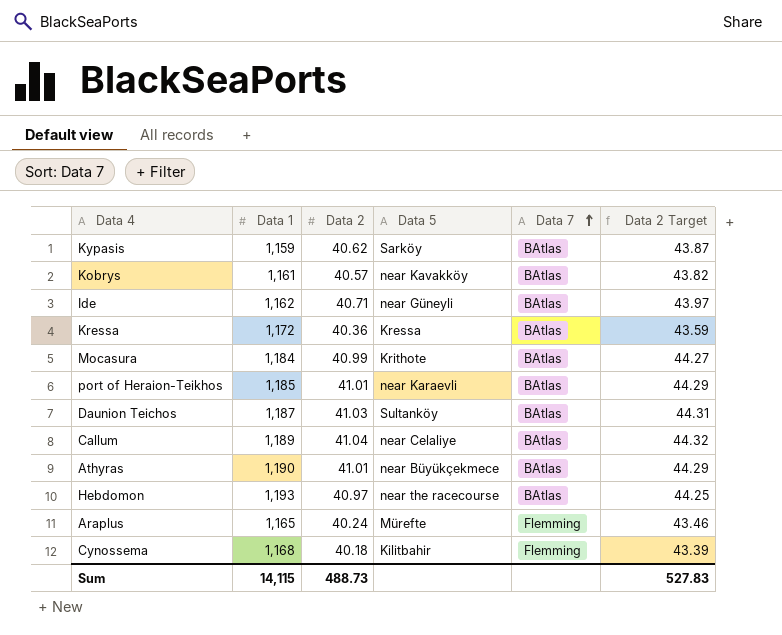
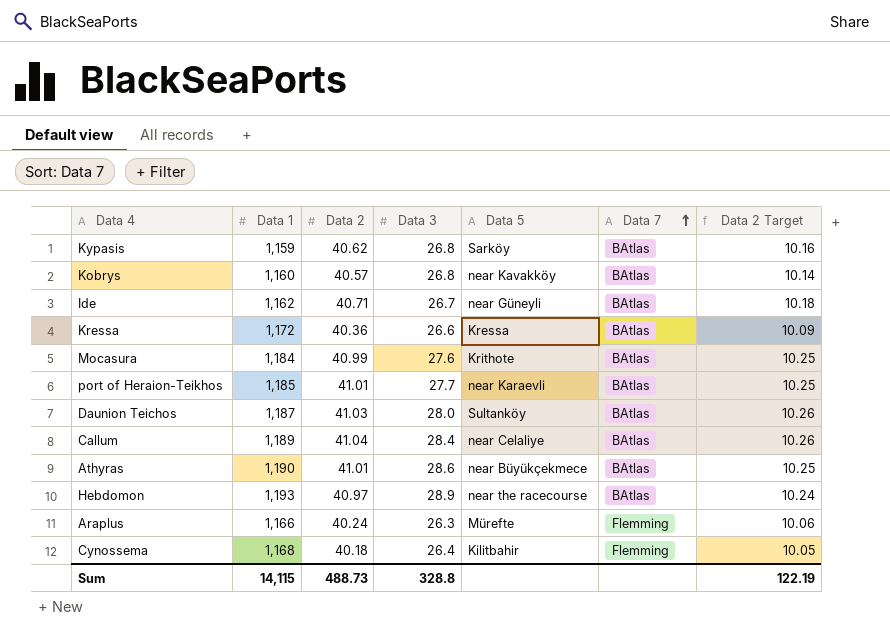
column Data 3 | position: none -> 4
column Data 2 Target | formula: [Data 2] * 1.08 -> [Data 2] * 0.25
Kobrys | Data 1: 1,161 -> 1,160
Araplus | Data 1: 1,165 -> 1,166
Sum | Data 2 Target: 527.83 -> 122.19

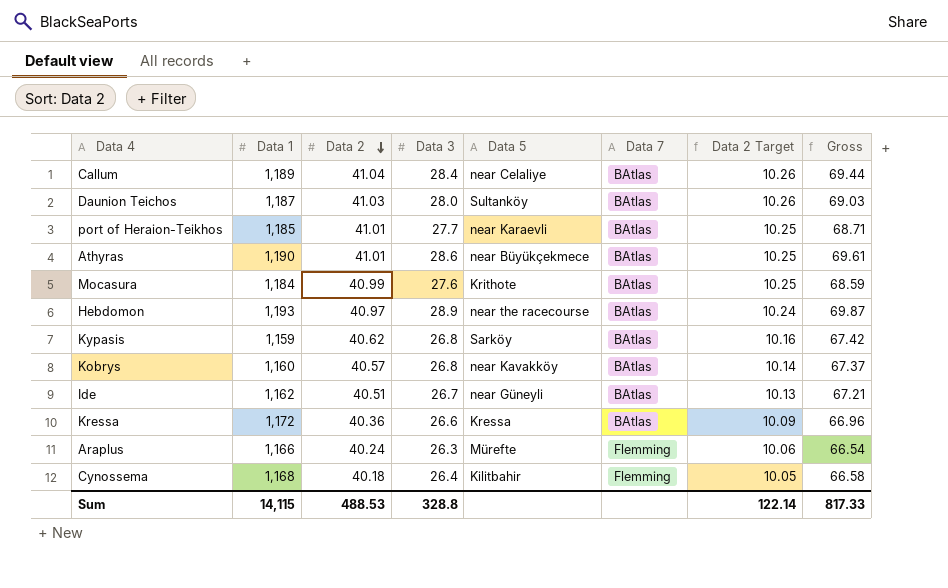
row order: Data 7 ascending -> Data 2 descending
column Gross | formula: none -> [Data 2] + [Data 3]
Ide | Data 2: 40.71 -> 40.51
Ide | Data 2 Target: 10.18 -> 10.13
Sum | Data 2: 488.73 -> 488.53
Sum | Data 2 Target: 122.19 -> 122.14

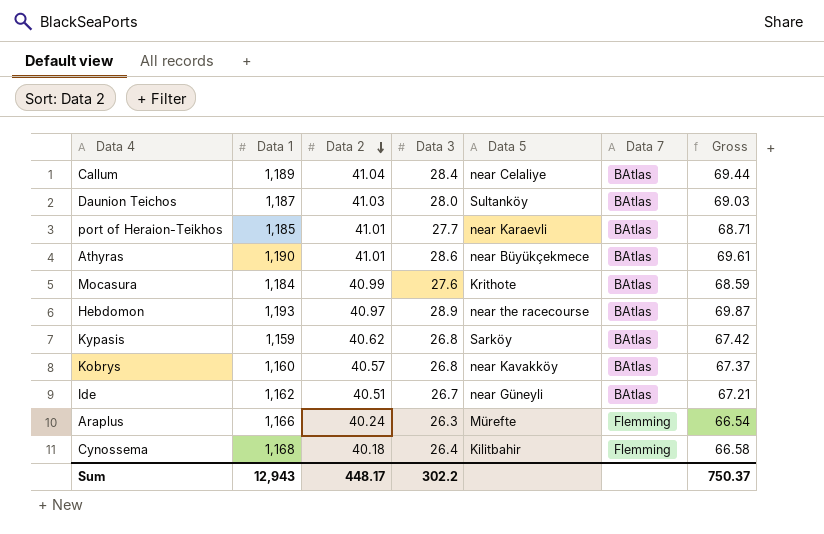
column Data 2 Target | formula: [Data 2] * 0.25 -> none
row Kressa: 1,172 | 40.36 | 26.6 | Kressa | BAtlas | 10.09 | 66.96 -> none
Sum | Data 1: 14,115 -> 12,943
Sum | Data 2: 488.53 -> 448.17
Sum | Data 3: 328.8 -> 302.2
Sum | Gross: 817.33 -> 750.37

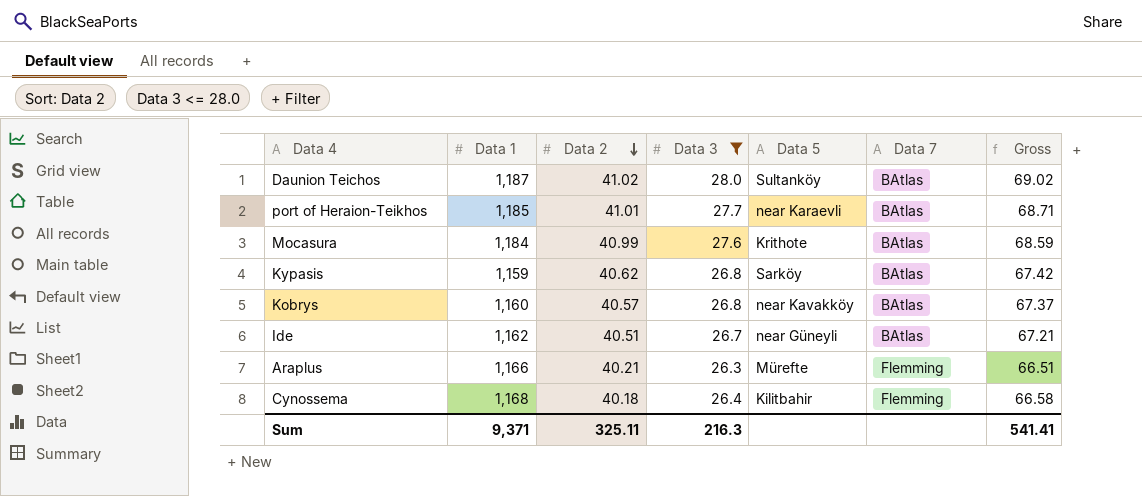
filter: none -> Data 3 <= 28.0
Daunion Teichos | Data 2: 41.03 -> 41.02
Daunion Teichos | Gross: 69.03 -> 69.02
Araplus | Data 2: 40.24 -> 40.21
Araplus | Gross: 66.54 -> 66.51
Sum | Data 1: 12,943 -> 9,371
Sum | Data 2: 448.17 -> 325.11
Sum | Data 3: 302.2 -> 216.3
Sum | Gross: 750.37 -> 541.41

